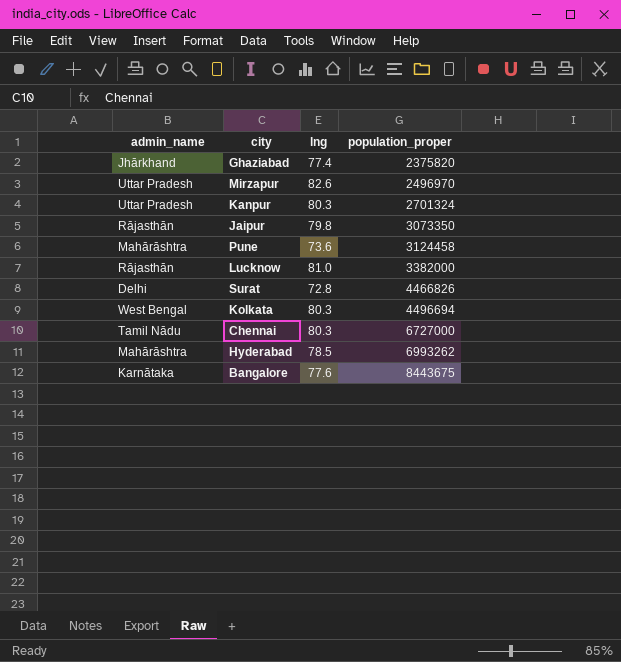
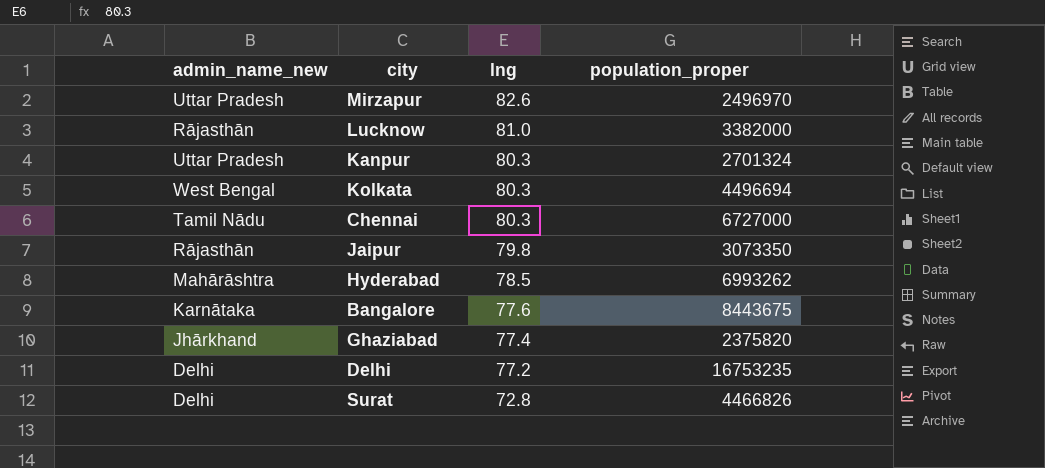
row order: population_proper ascending -> lng descending
column name: admin_name -> admin_name_new
row Pune: Mahārāshtra | 73.6 | 3124458 -> none
row Delhi: none -> Delhi | 77.2 | 16753235

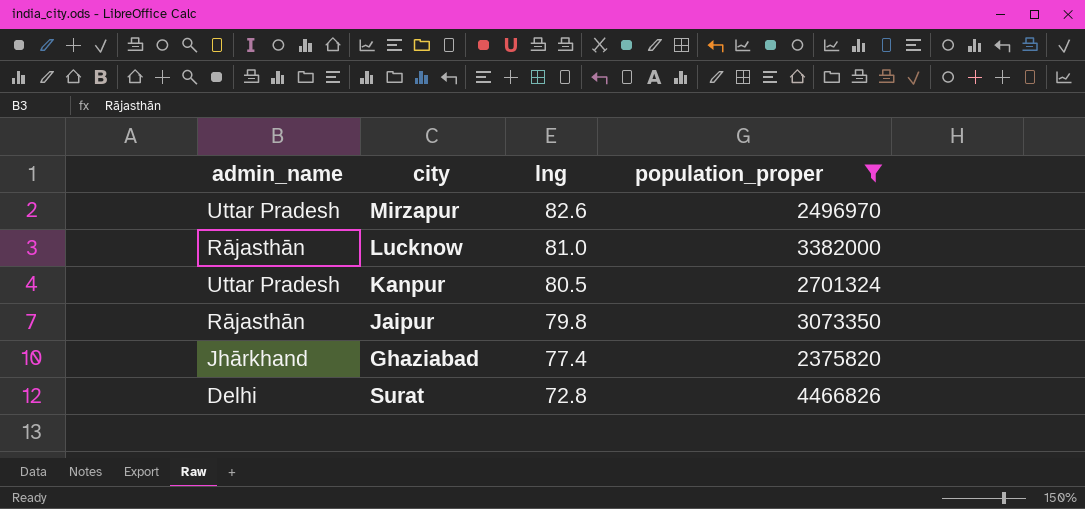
filter: none -> population_proper <= 4466826
column name: admin_name_new -> admin_name
Kanpur | lng: 80.3 -> 80.5

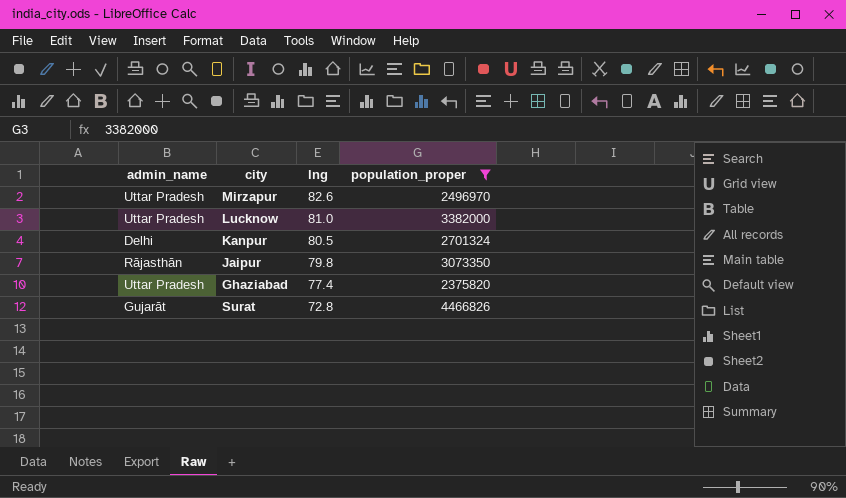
Lucknow | admin_name: Rājasthān -> Uttar Pradesh
Kanpur | admin_name: Uttar Pradesh -> Delhi
Ghaziabad | admin_name: Jhārkhand -> Uttar Pradesh
Surat | admin_name: Delhi -> Gujarāt

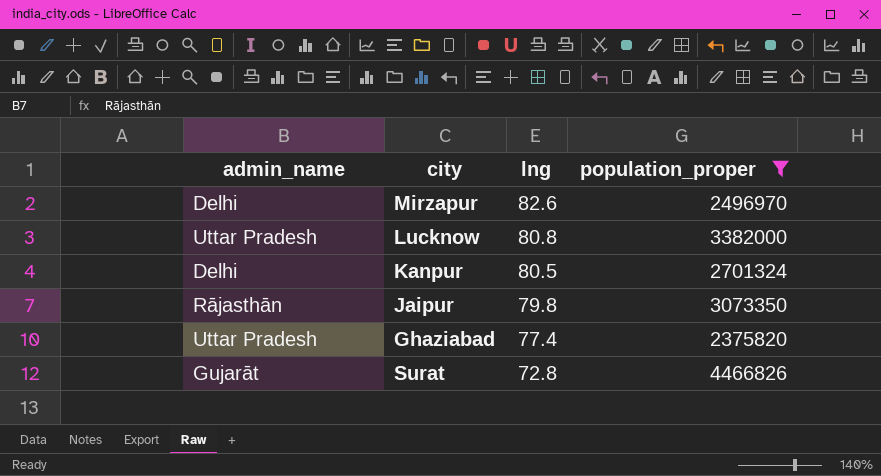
Mirzapur | admin_name: Uttar Pradesh -> Delhi
Lucknow | lng: 81.0 -> 80.8

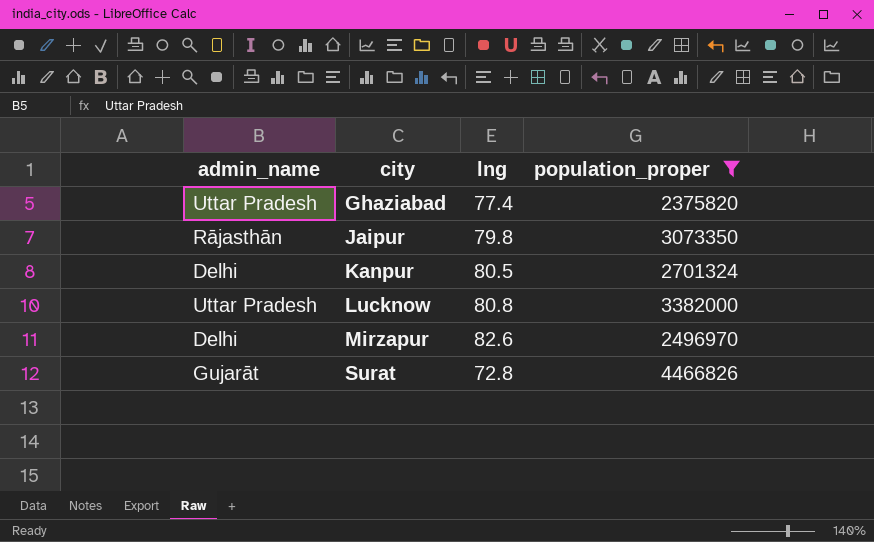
row order: lng descending -> city ascending

